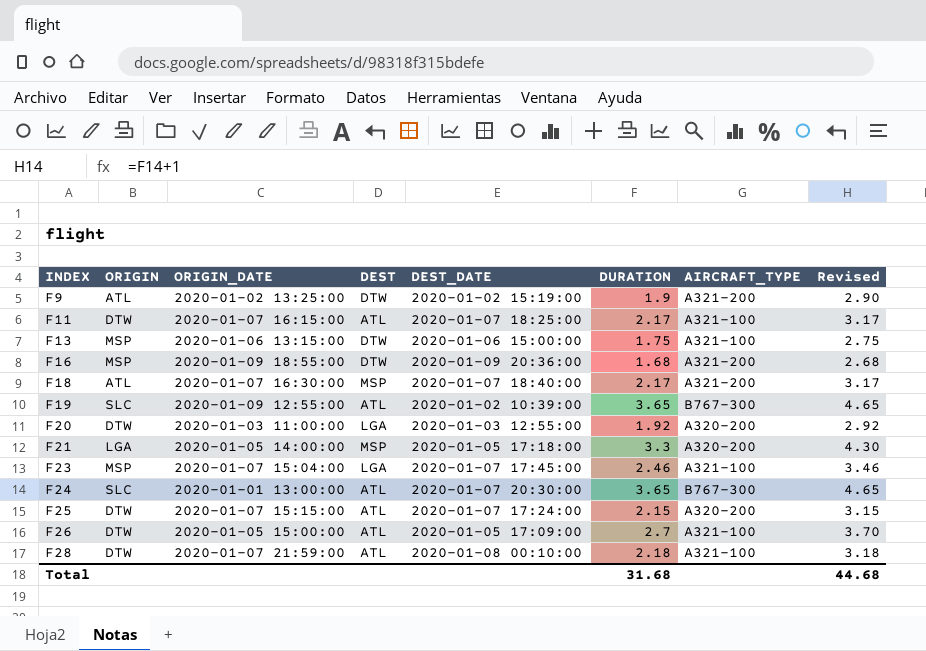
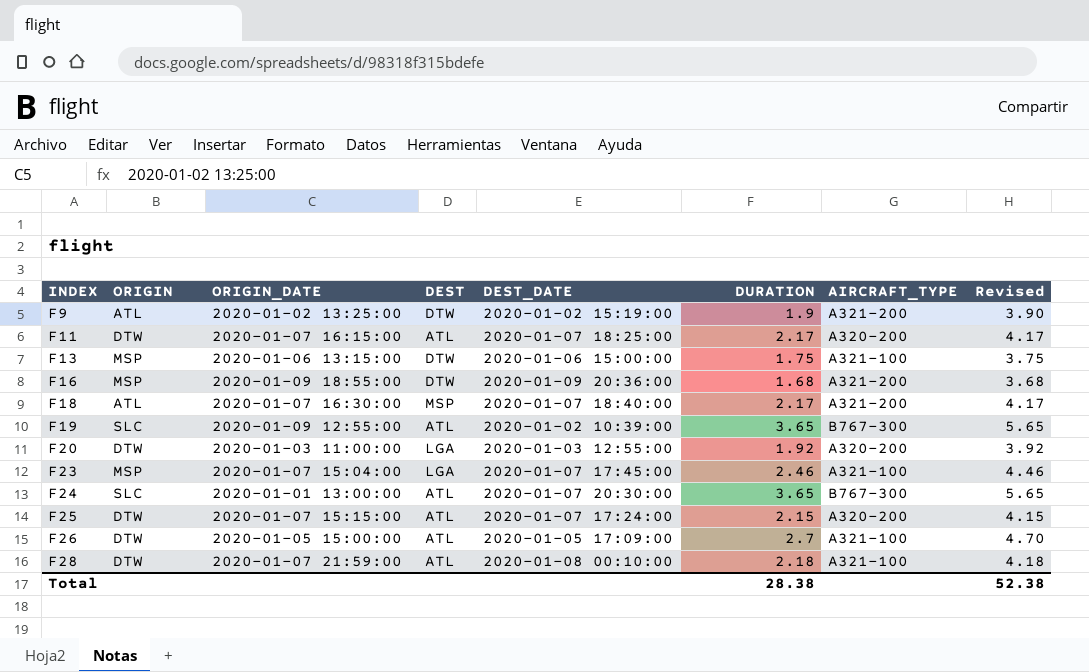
column Revised | formula: [DURATION] + 1 -> [DURATION] + 2
row F21: LGA | 2020-01-05 14:00:00 | MSP | 2020-01-05 17:18:00 | 3.3 | A320-200 | 4.30 -> none
F11 | AIRCRAFT_TYPE: A321-100 -> A320-200
Total | DURATION: 31.68 -> 28.38
Total | Revised: 44.68 -> 52.38

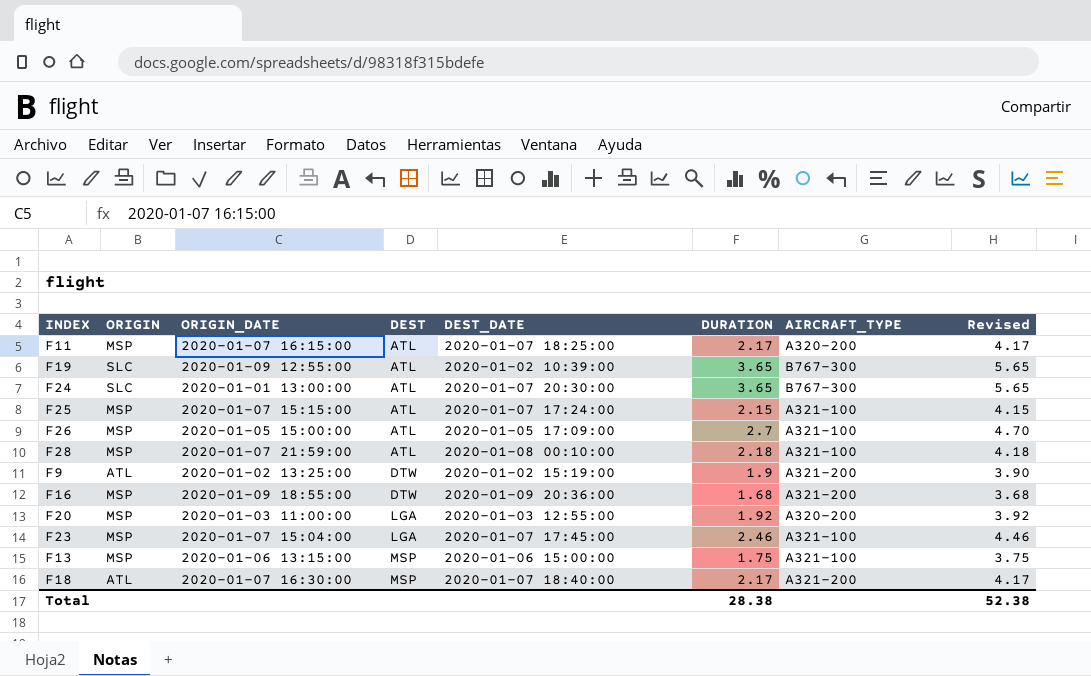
row order: INDEX ascending -> DEST ascending
F11 | ORIGIN: DTW -> MSP
F25 | ORIGIN: DTW -> MSP
F25 | AIRCRAFT_TYPE: A320-200 -> A321-100
F26 | ORIGIN: DTW -> MSP
F28 | ORIGIN: DTW -> MSP
F20 | ORIGIN: DTW -> MSP
F13 | DEST: DTW -> MSP

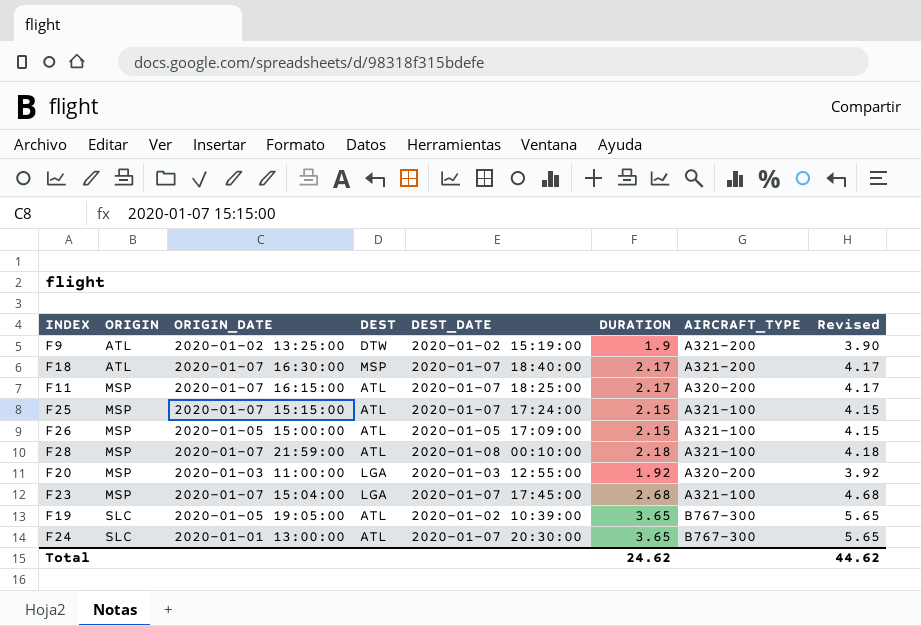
row order: DEST ascending -> ORIGIN ascending
row F16: MSP | 2020-01-09 18:55:00 | DTW | 2020-01-09 20:36:00 | 1.68 | A321-200 | 3.68 -> none
row F13: MSP | 2020-01-06 13:15:00 | MSP | 2020-01-06 15:00:00 | 1.75 | A321-100 | 3.75 -> none
F26 | DURATION: 2.7 -> 2.15
F26 | Revised: 4.70 -> 4.15
F23 | DURATION: 2.46 -> 2.68
F23 | Revised: 4.46 -> 4.68
F19 | ORIGIN_DATE: 2020-01-09 12:55:00 -> 2020-01-05 19:05:00
Total | DURATION: 28.38 -> 24.62
Total | Revised: 52.38 -> 44.62

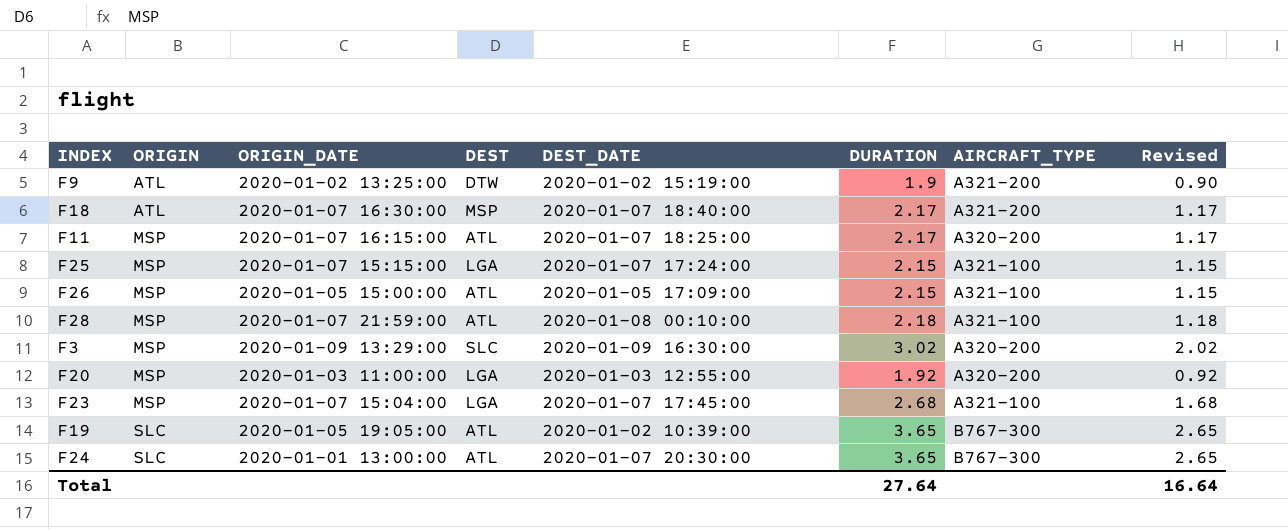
column Revised | formula: [DURATION] + 2 -> [DURATION] - 1
F25 | DEST: ATL -> LGA
row F3: none -> MSP | 2020-01-09 13:29:00 | SLC | 2020-01-09 16:30:00 | 3.02 | A320-200 | 2.02
Total | DURATION: 24.62 -> 27.64
Total | Revised: 44.62 -> 16.64

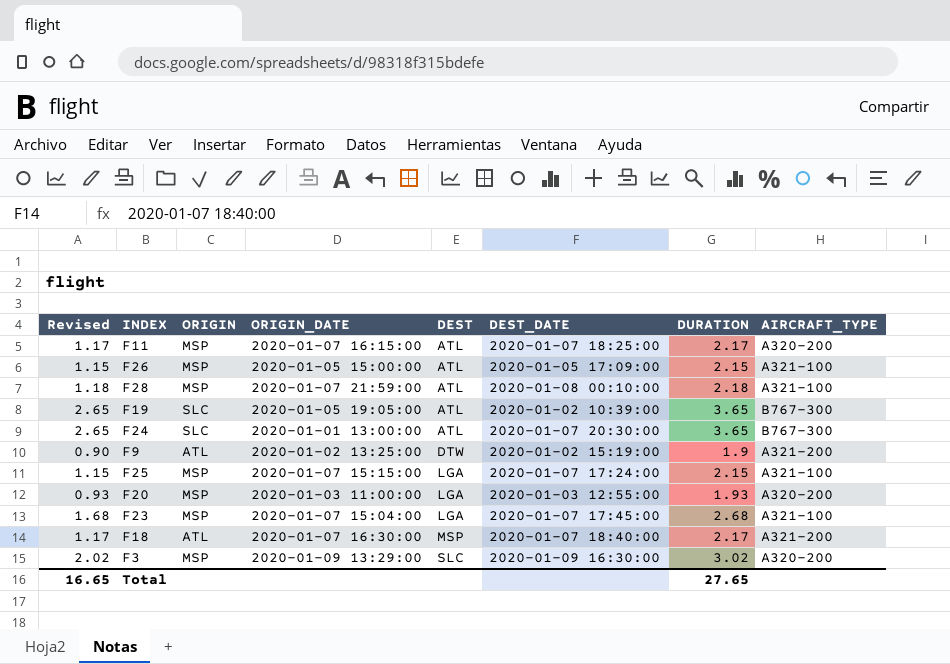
row order: ORIGIN ascending -> DEST ascending
column Revised | position: 8 -> 1
F20 | Revised: 0.92 -> 0.93
F20 | DURATION: 1.92 -> 1.93
Total | Revised: 16.64 -> 16.65
Total | DURATION: 27.64 -> 27.65

